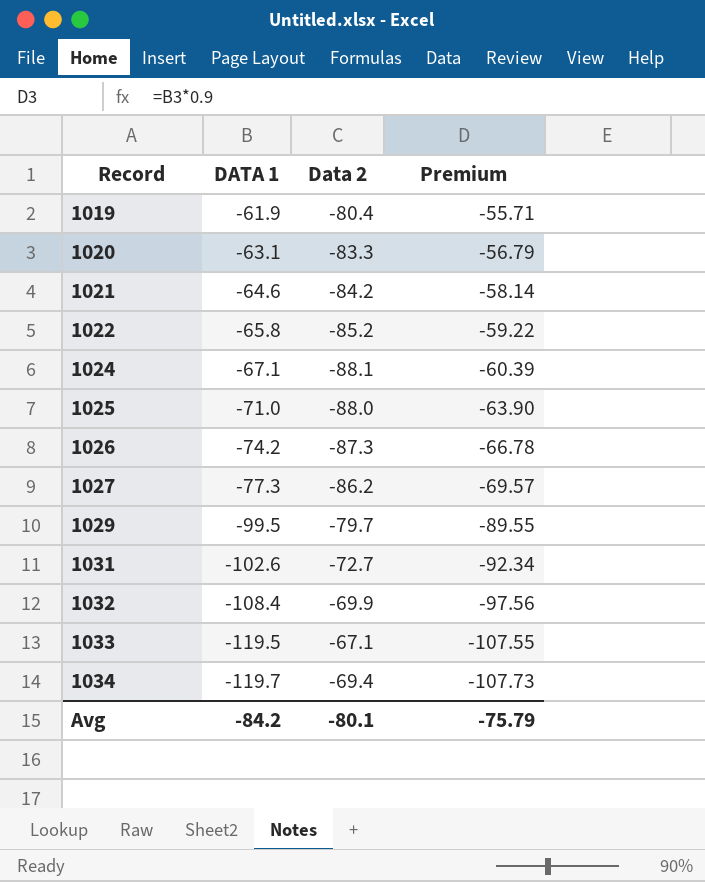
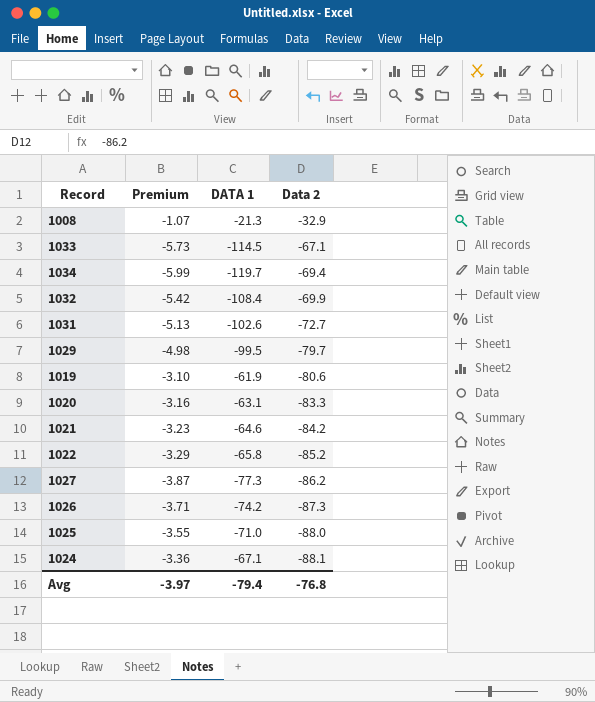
row order: Record ascending -> Data 2 descending
column Premium | formula: [DATA 1] * 0.9 -> [DATA 1] * 0.05
column Premium | position: 4 -> 2
row 1008: none -> -1.07 | -21.3 | -32.9
1033 | DATA 1: -119.5 -> -114.5
1019 | Data 2: -80.4 -> -80.6
Avg | Premium: -75.79 -> -3.97
Avg | DATA 1: -84.2 -> -79.4
Avg | Data 2: -80.1 -> -76.8

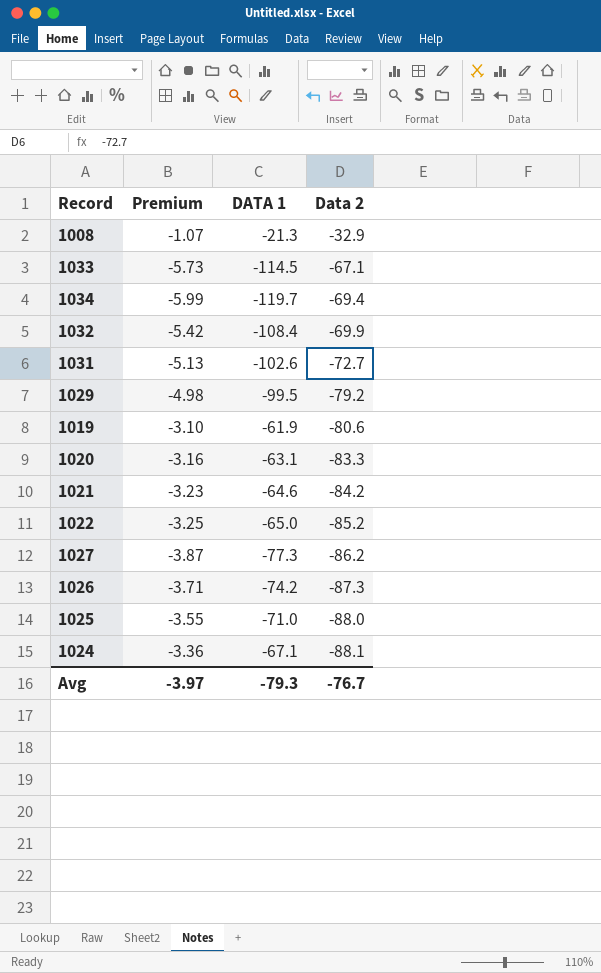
1029 | Data 2: -79.7 -> -79.2
1022 | Premium: -3.29 -> -3.25
1022 | DATA 1: -65.8 -> -65.0
Avg | DATA 1: -79.4 -> -79.3
Avg | Data 2: -76.8 -> -76.7

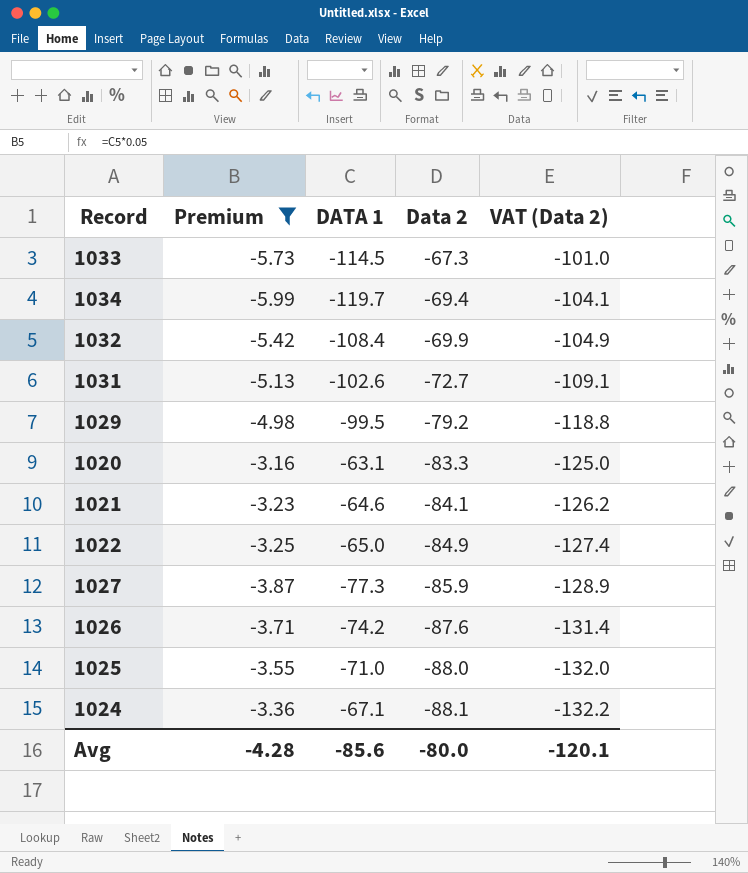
filter: none -> Premium <= -3.16
column VAT (Data 2) | formula: none -> [Data 2] * 1.5
1033 | Data 2: -67.1 -> -67.3
1021 | Data 2: -84.2 -> -84.1
1022 | Data 2: -85.2 -> -84.9
1027 | Data 2: -86.2 -> -85.9
1026 | Data 2: -87.3 -> -87.6
Avg | Premium: -3.97 -> -4.28
Avg | DATA 1: -79.3 -> -85.6
Avg | Data 2: -76.7 -> -80.0

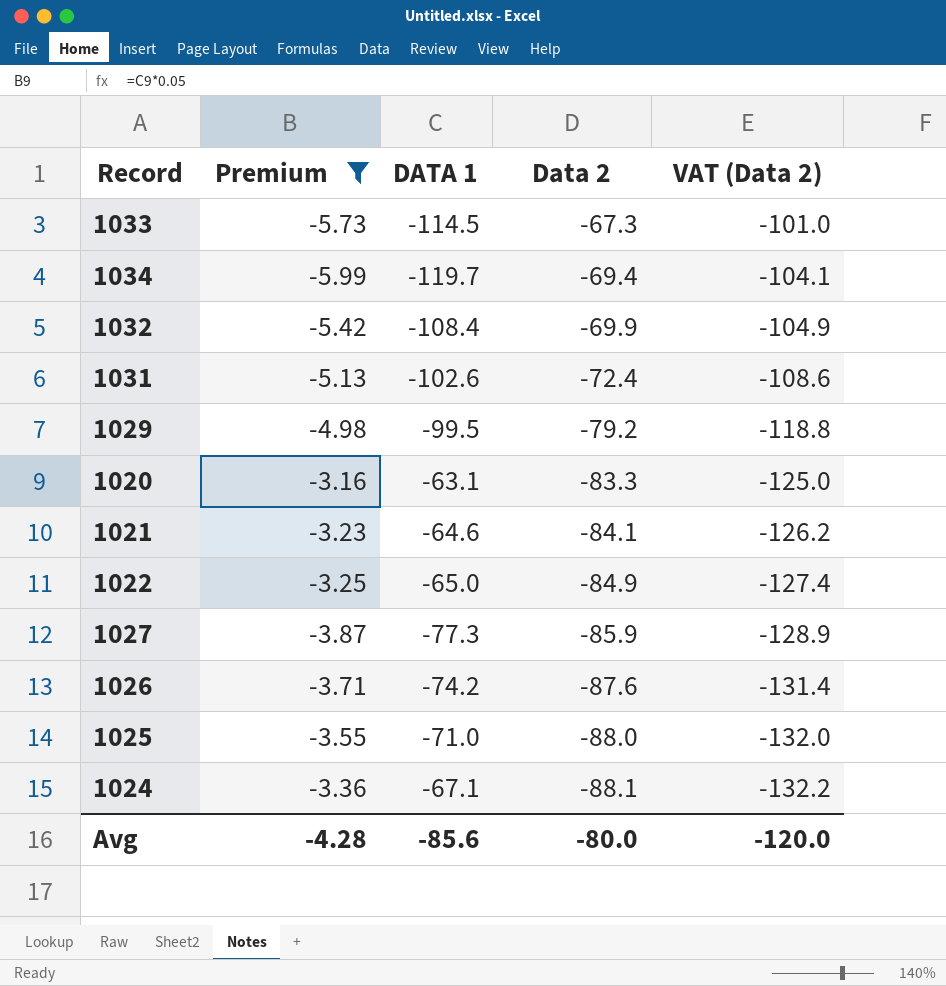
1031 | Data 2: -72.7 -> -72.4
1031 | VAT (Data 2): -109.1 -> -108.6
Avg | VAT (Data 2): -120.1 -> -120.0

